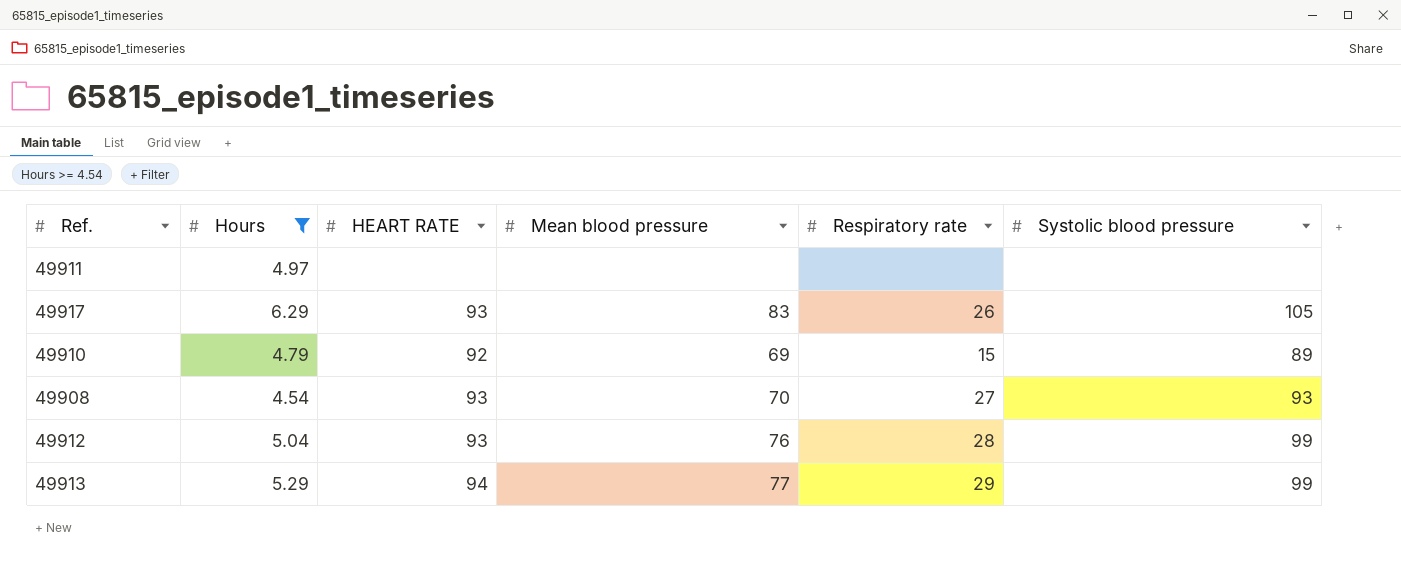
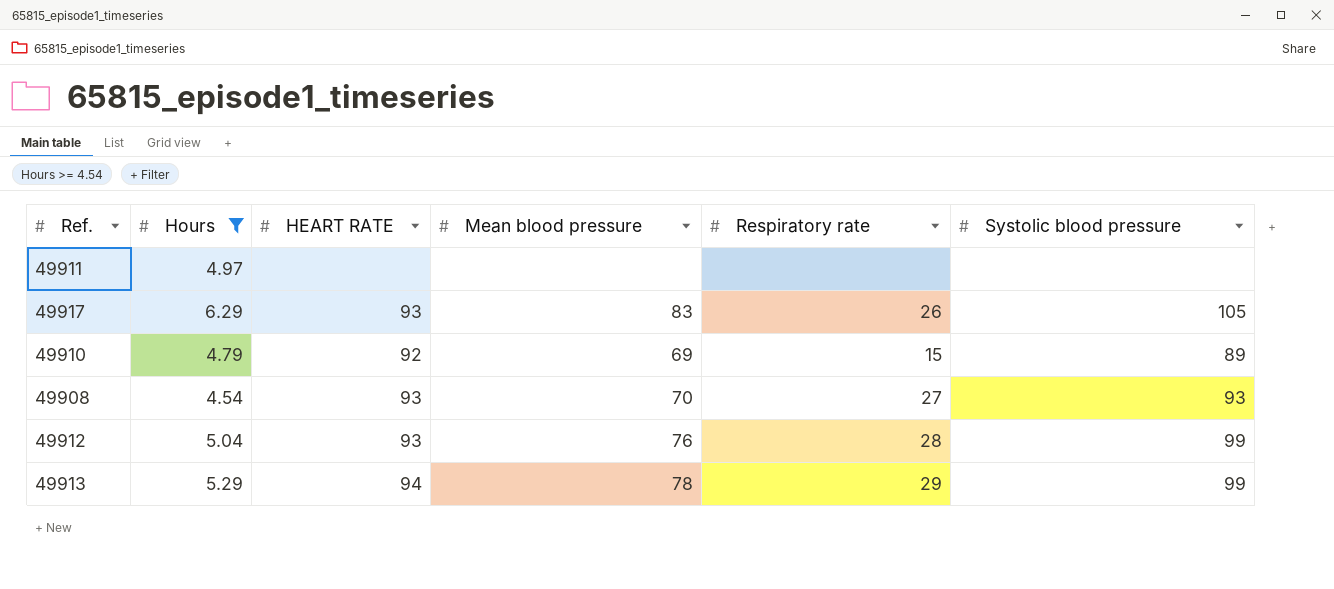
49913 | Mean blood pressure: 77 -> 78

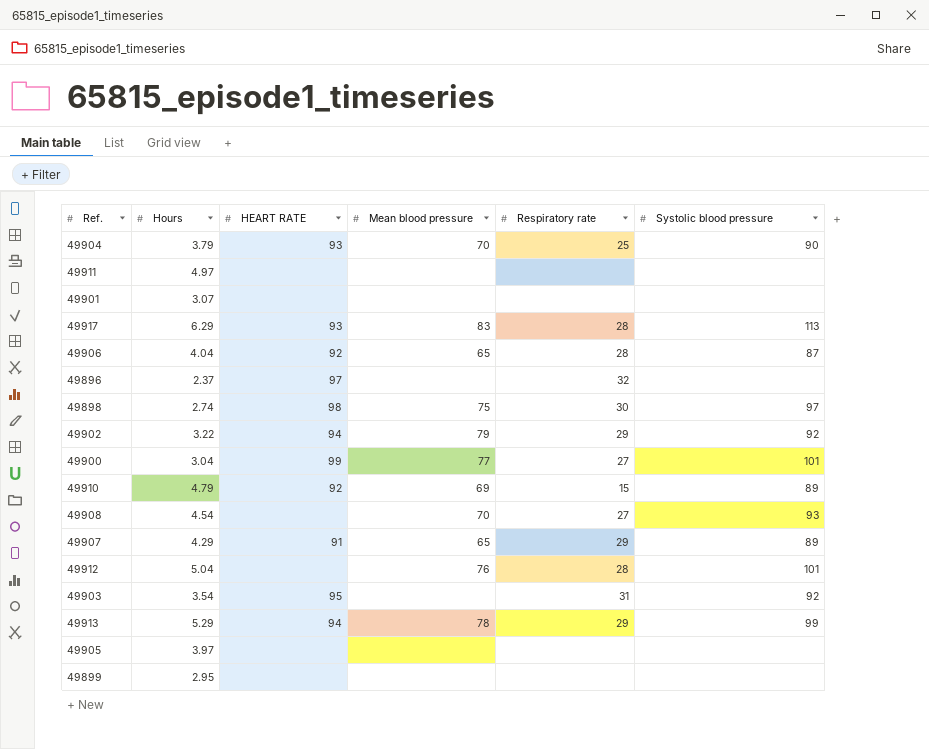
filter: Hours >= 4.54 -> none
49917 | Respiratory rate: 26 -> 28
49917 | Systolic blood pressure: 105 -> 113
49908 | HEART RATE: 93 -> none
49912 | HEART RATE: 93 -> none
49912 | Systolic blood pressure: 99 -> 101

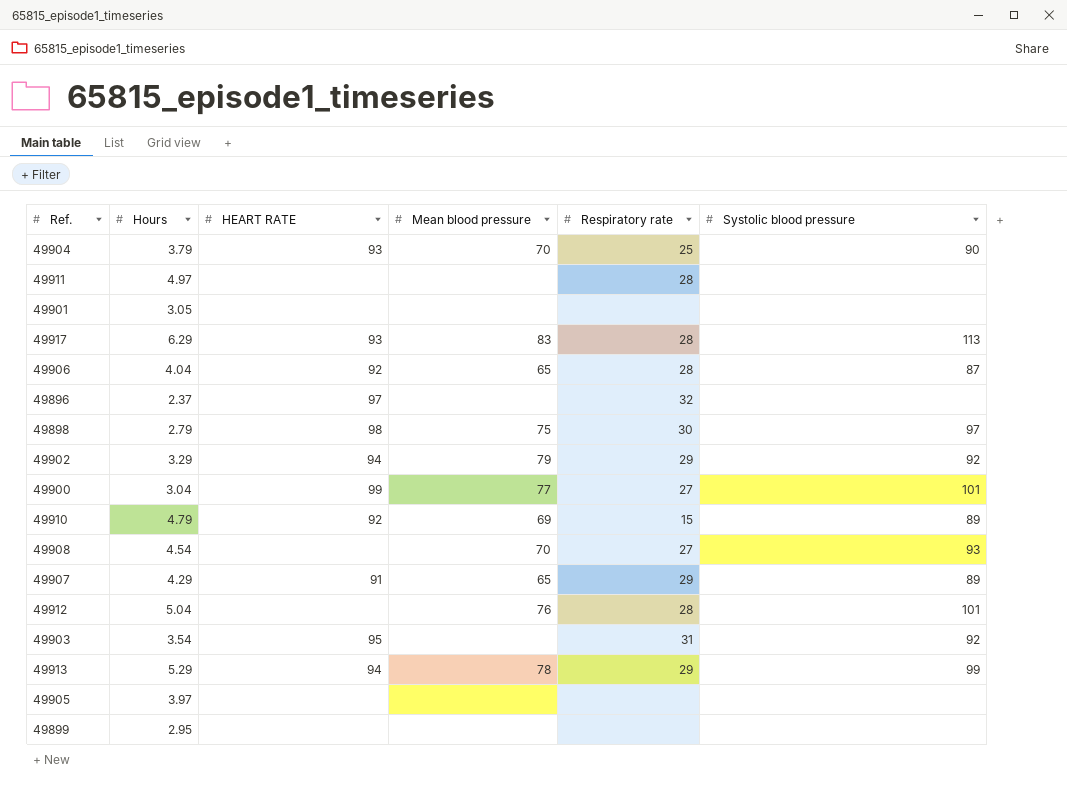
49911 | Respiratory rate: none -> 28
49901 | Hours: 3.07 -> 3.05
49898 | Hours: 2.74 -> 2.79
49902 | Hours: 3.22 -> 3.29

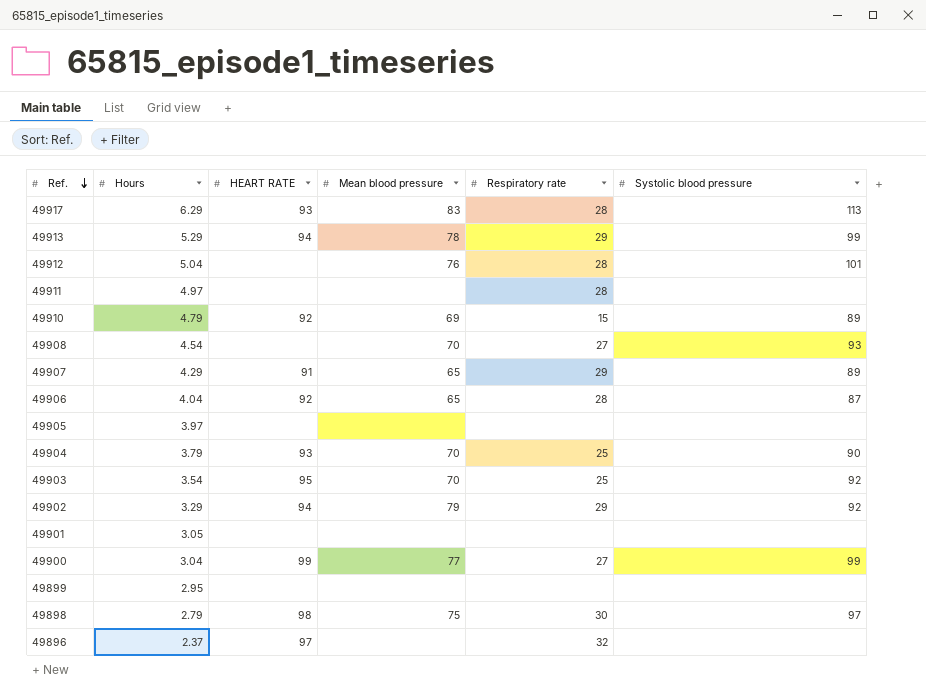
row order: none -> Ref. descending
49903 | Mean blood pressure: none -> 70
49903 | Respiratory rate: 31 -> 25
49900 | Systolic blood pressure: 101 -> 99

